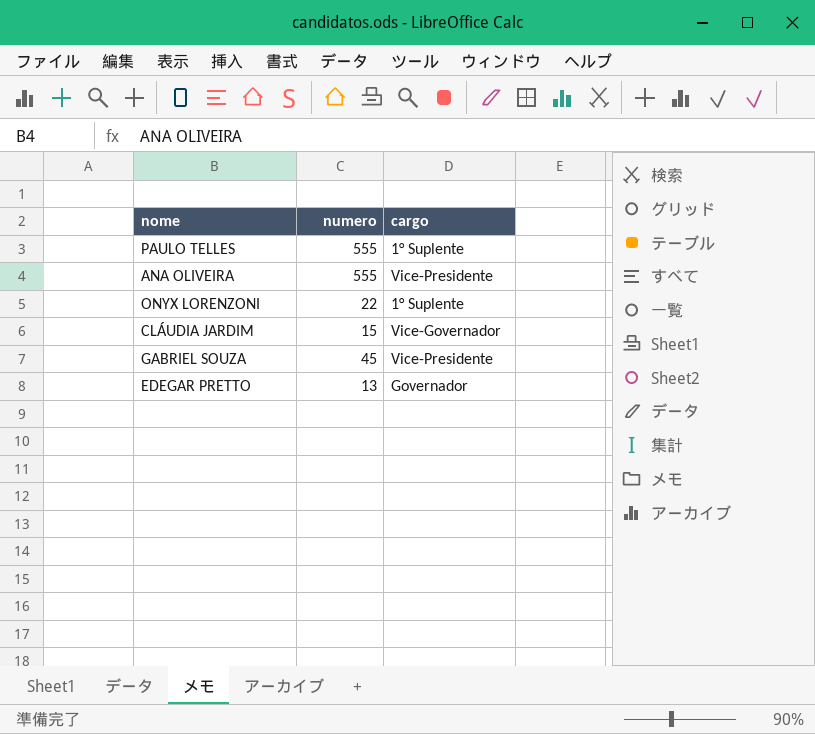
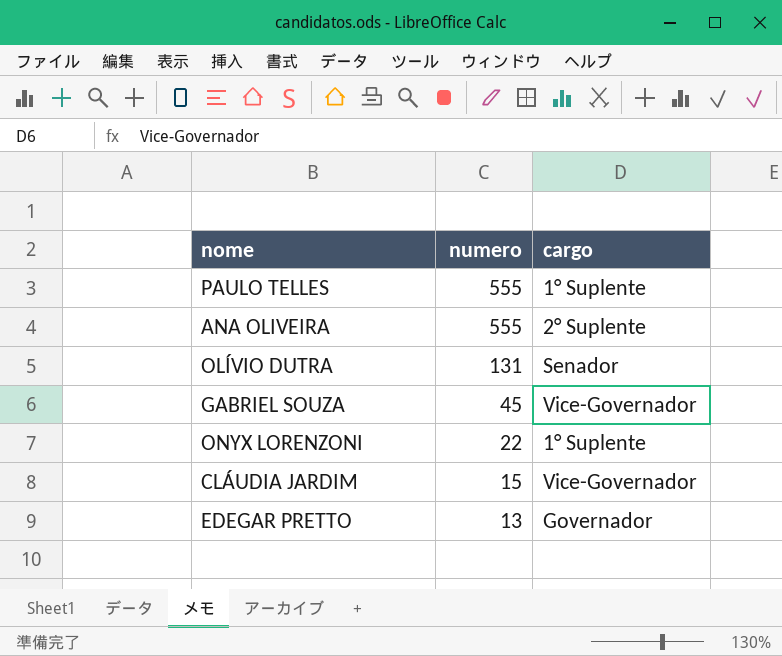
row order: none -> numero descending
ANA OLIVEIRA | cargo: Vice-Presidente -> 2° Suplente
row OLÍVIO DUTRA: none -> 131 | Senador
GABRIEL SOUZA | cargo: Vice-Presidente -> Vice-Governador

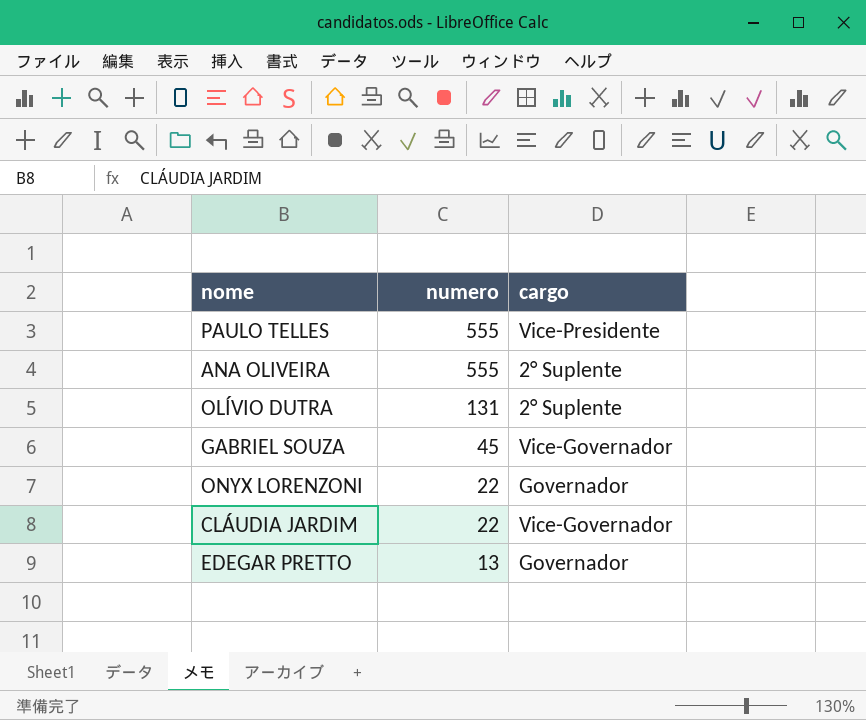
PAULO TELLES | cargo: 1° Suplente -> Vice-Presidente
OLÍVIO DUTRA | cargo: Senador -> 2° Suplente
ONYX LORENZONI | cargo: 1° Suplente -> Governador
CLÁUDIA JARDIM | numero: 15 -> 22

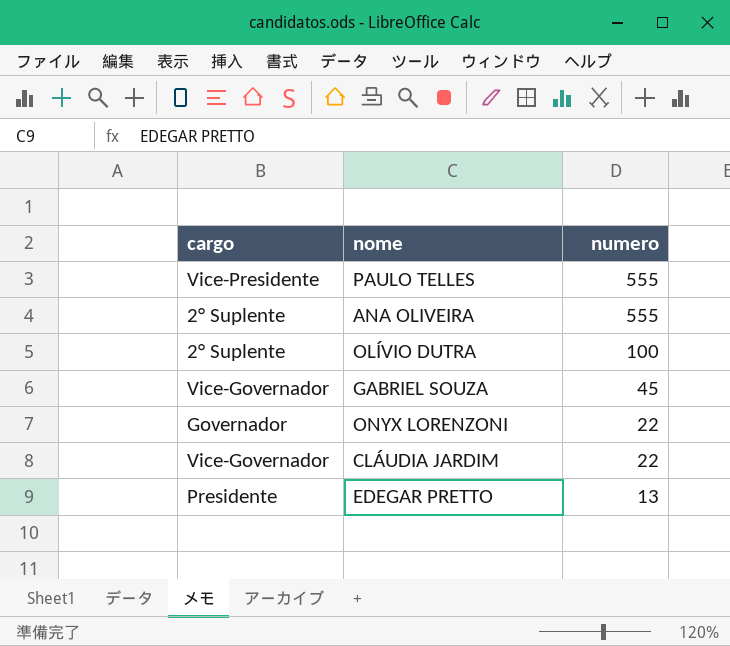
column cargo | position: 3 -> 1
OLÍVIO DUTRA | numero: 131 -> 100
EDEGAR PRETTO | cargo: Governador -> Presidente

